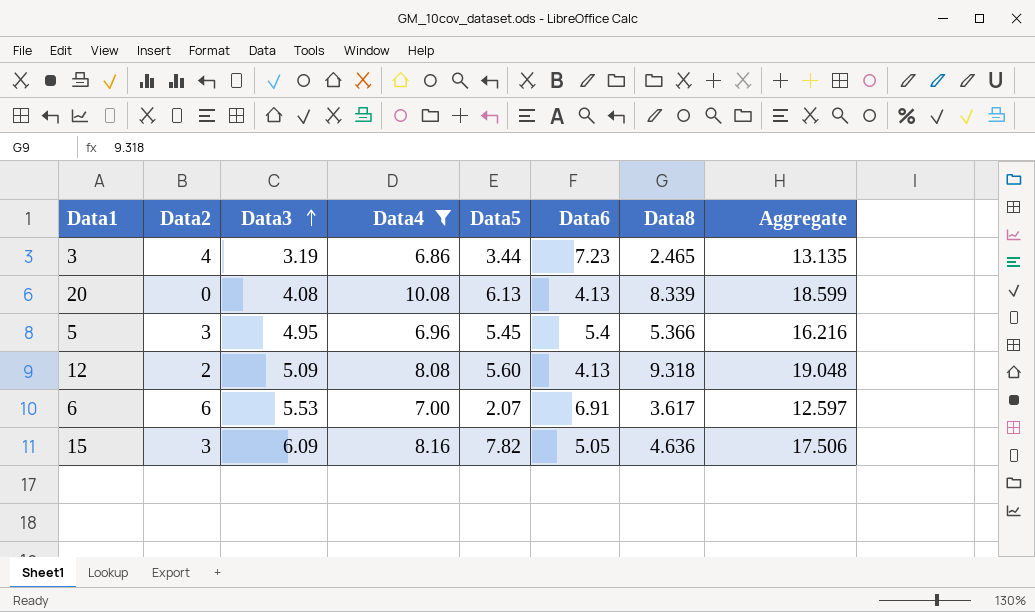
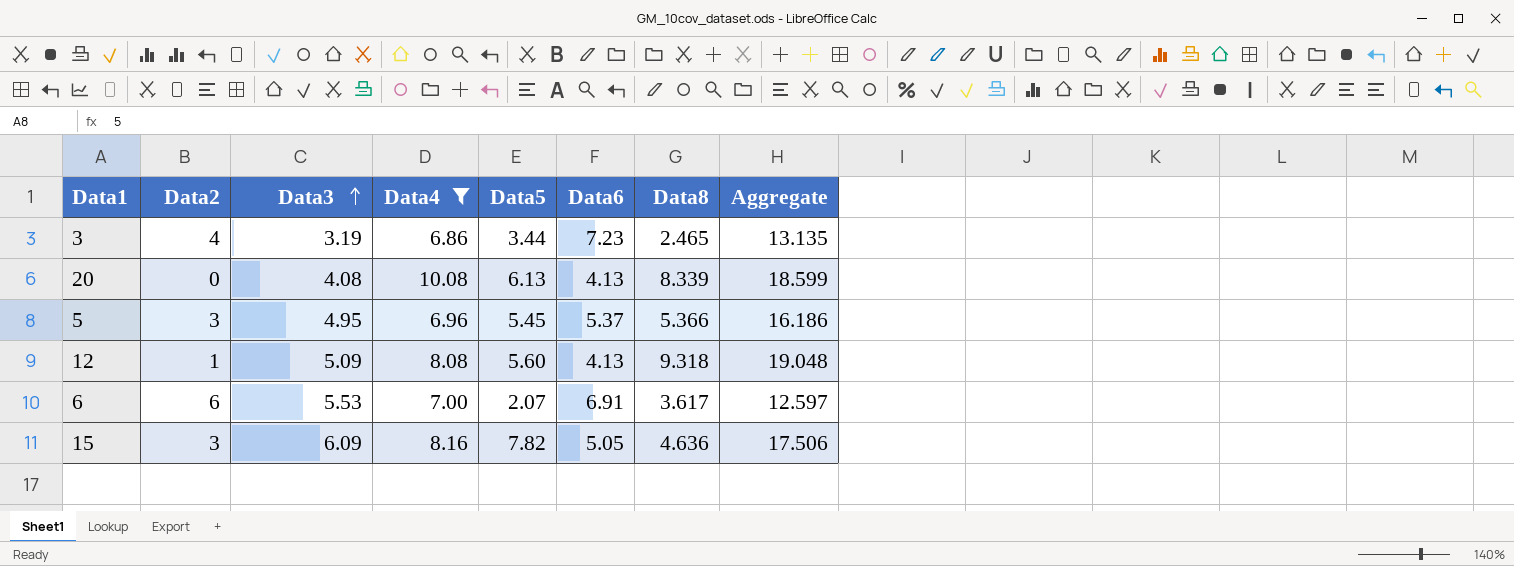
5 | Data6: 5.4 -> 5.37
5 | Aggregate: 16.216 -> 16.186
12 | Data2: 2 -> 1

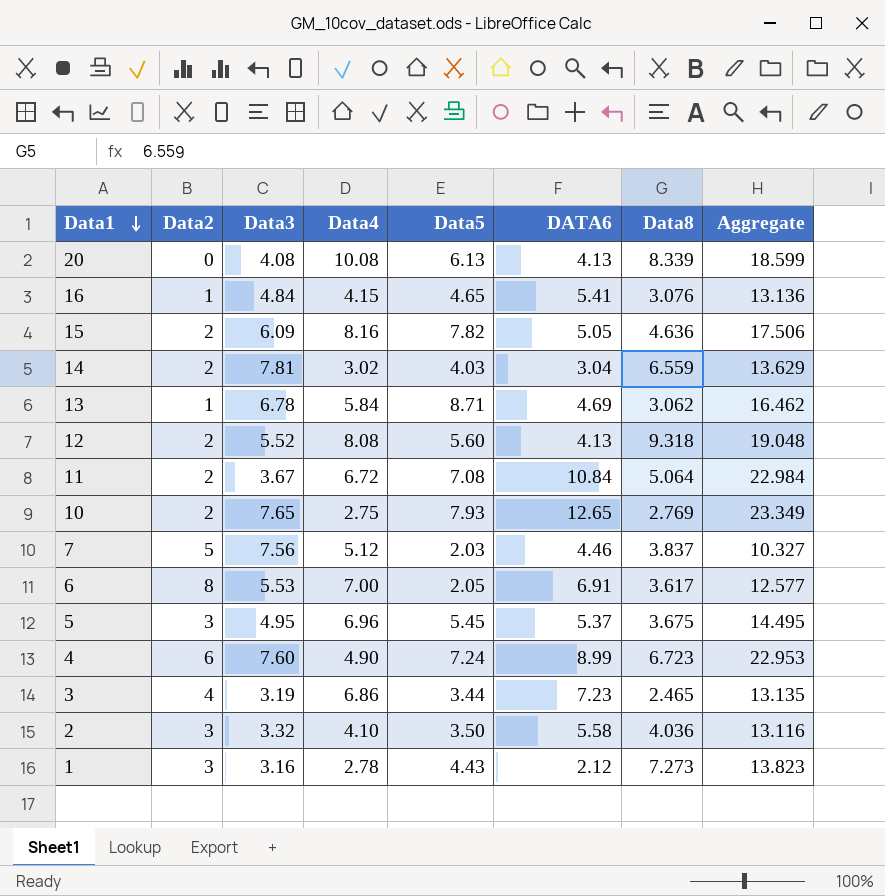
filter: Data4 >= 6.86 -> none
row order: Data3 ascending -> Data1 descending
column name: Data6 -> DATA6
15 | Data2: 3 -> 2
12 | Data2: 1 -> 2
12 | Data3: 5.09 -> 5.52
6 | Data2: 6 -> 8
6 | Data5: 2.07 -> 2.05
6 | Aggregate: 12.597 -> 12.577
5 | Data8: 5.366 -> 3.675
5 | Aggregate: 16.186 -> 14.495

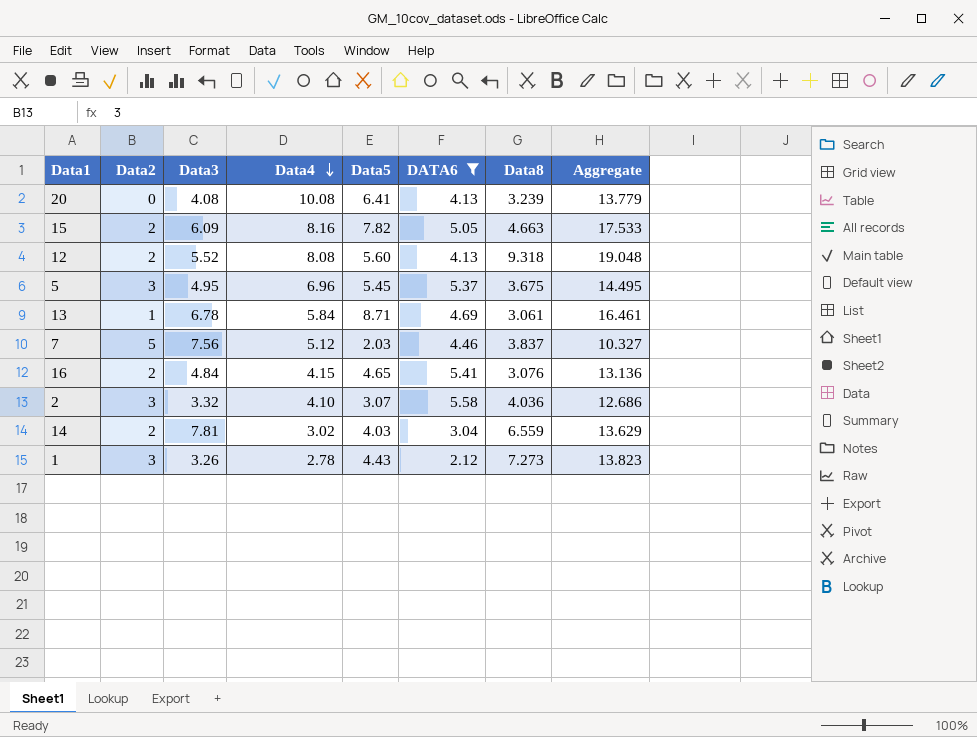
filter: none -> DATA6 <= 5.58
row order: Data1 descending -> Data4 descending
20 | Data5: 6.13 -> 6.41
20 | Data8: 8.339 -> 3.239
20 | Aggregate: 18.599 -> 13.779
15 | Data8: 4.636 -> 4.663
15 | Aggregate: 17.506 -> 17.533
13 | Data8: 3.062 -> 3.061
13 | Aggregate: 16.462 -> 16.461
16 | Data2: 1 -> 2
2 | Data5: 3.50 -> 3.07
2 | Aggregate: 13.116 -> 12.686
1 | Data3: 3.16 -> 3.26

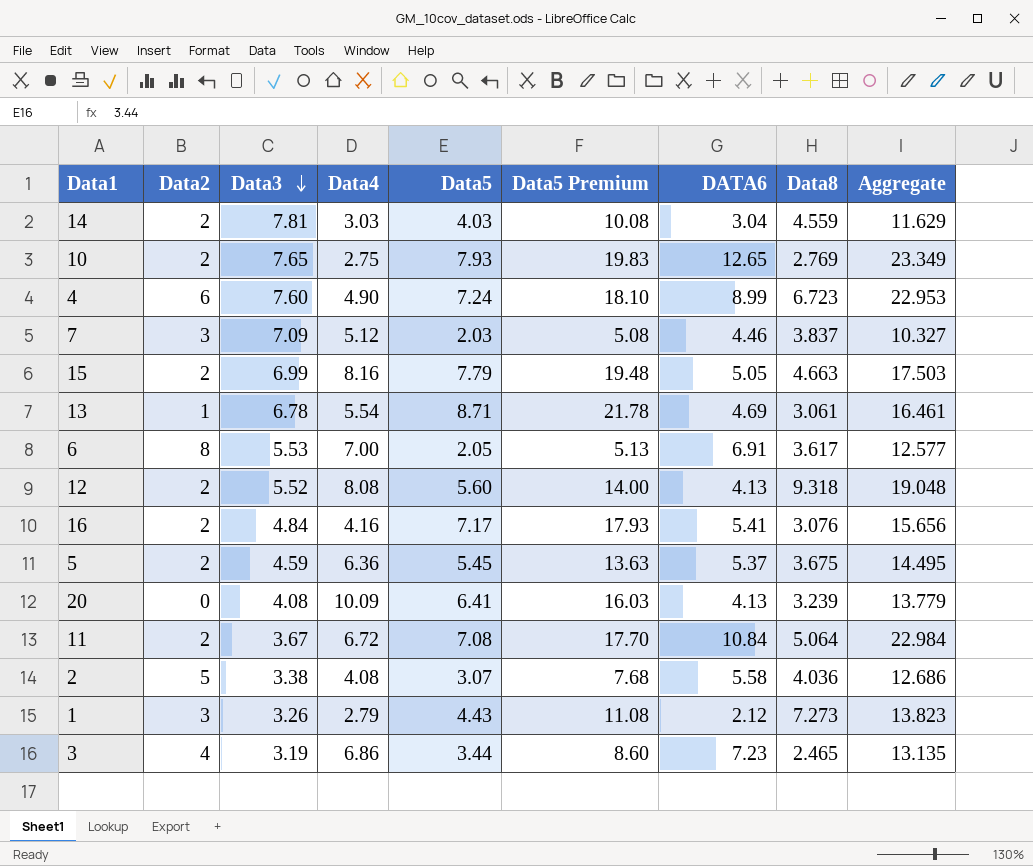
filter: DATA6 <= 5.58 -> none
row order: Data4 descending -> Data3 descending
column Data5 Premium | formula: none -> [Data5] * 2.5
14 | Data4: 3.02 -> 3.03
14 | Data8: 6.559 -> 4.559
14 | Aggregate: 13.629 -> 11.629
7 | Data2: 5 -> 3
7 | Data3: 7.56 -> 7.09
15 | Data3: 6.09 -> 6.99
15 | Data5: 7.82 -> 7.79
15 | Aggregate: 17.533 -> 17.503
13 | Data4: 5.84 -> 5.54
16 | Data4: 4.15 -> 4.16
16 | Data5: 4.65 -> 7.17
16 | Aggregate: 13.136 -> 15.656
5 | Data2: 3 -> 2
5 | Data3: 4.95 -> 4.59
5 | Data4: 6.96 -> 6.36
20 | Data4: 10.08 -> 10.09
2 | Data2: 3 -> 5
2 | Data3: 3.32 -> 3.38
2 | Data4: 4.10 -> 4.08
1 | Data4: 2.78 -> 2.79

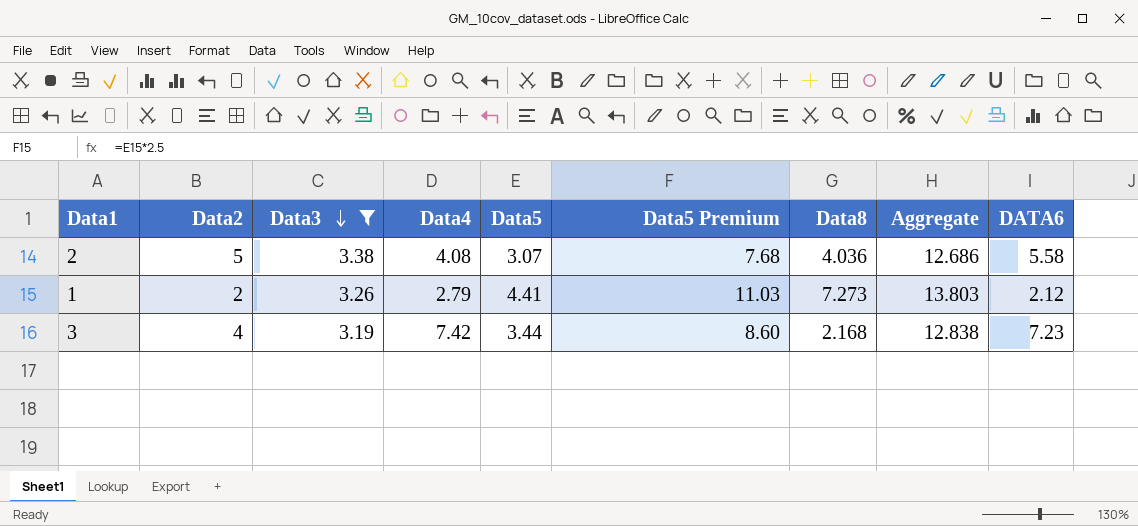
filter: none -> Data3 <= 3.38
column DATA6 | position: 7 -> 9
1 | Data2: 3 -> 2
1 | Data5: 4.43 -> 4.41
1 | Data5 Premium: 11.08 -> 11.03
1 | Aggregate: 13.823 -> 13.803
3 | Data4: 6.86 -> 7.42
3 | Data8: 2.465 -> 2.168
3 | Aggregate: 13.135 -> 12.838

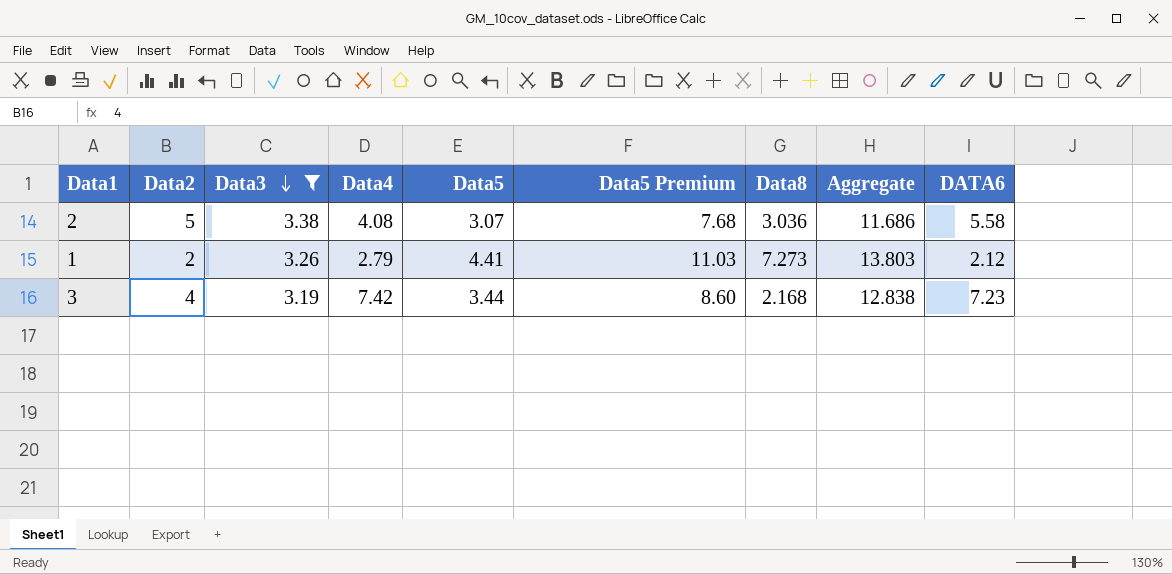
2 | Data8: 4.036 -> 3.036
2 | Aggregate: 12.686 -> 11.686

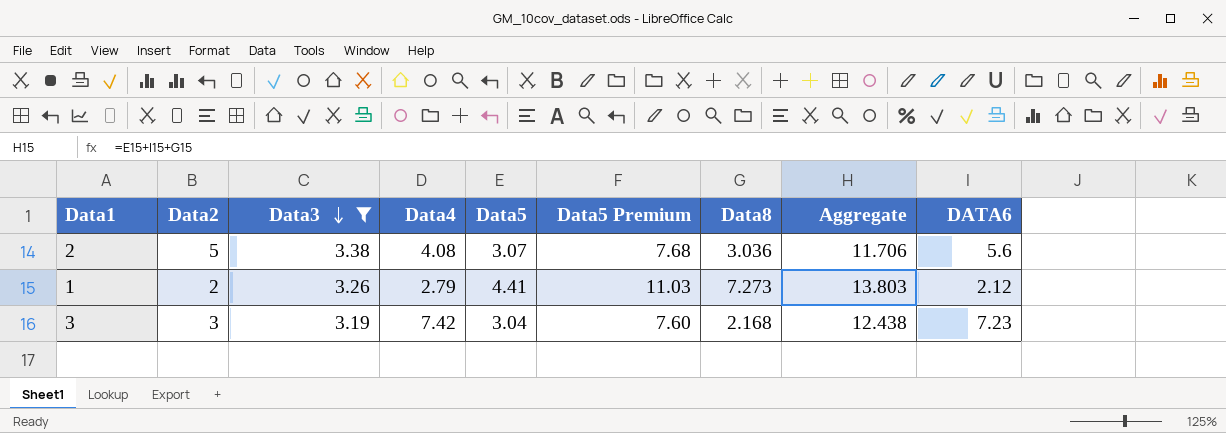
2 | Aggregate: 11.686 -> 11.706
2 | DATA6: 5.58 -> 5.6
3 | Data2: 4 -> 3
3 | Data5: 3.44 -> 3.04
3 | Data5 Premium: 8.60 -> 7.60
3 | Aggregate: 12.838 -> 12.438

